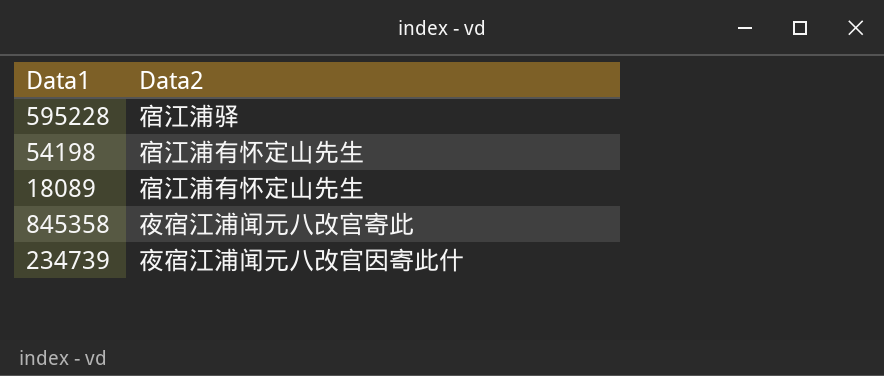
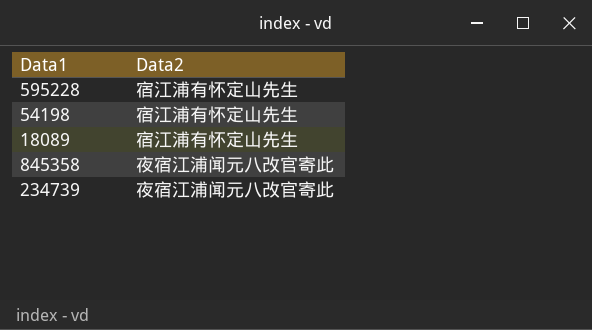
595228 | Data2: 宿江浦驿 -> 宿江浦有怀定山先生
234739 | Data2: 夜宿江浦闻元八改官因寄此什 -> 夜宿江浦闻元八改官寄此

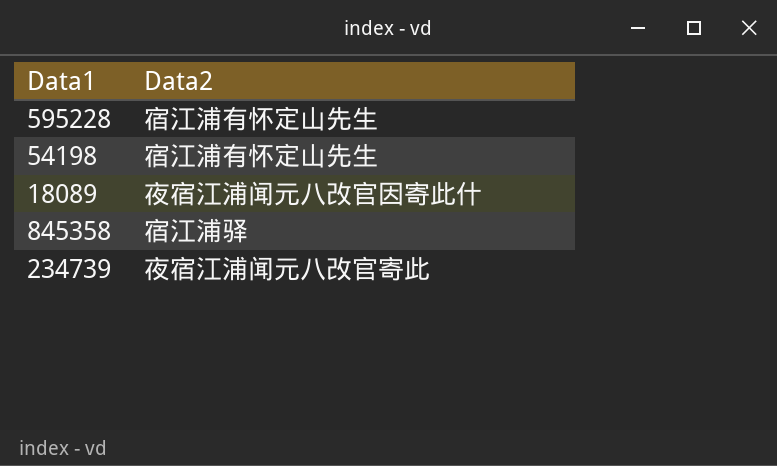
18089 | Data2: 宿江浦有怀定山先生 -> 夜宿江浦闻元八改官因寄此什
845358 | Data2: 夜宿江浦闻元八改官寄此 -> 宿江浦驿

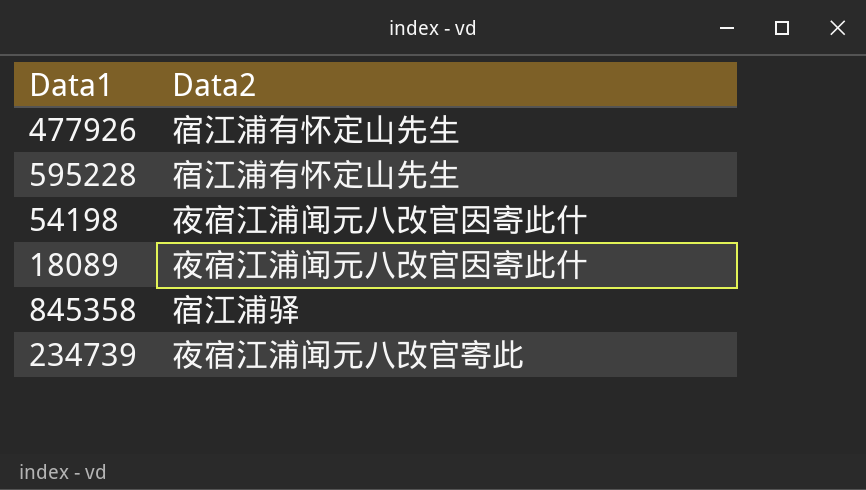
row 477926: none -> 宿江浦有怀定山先生
54198 | Data2: 宿江浦有怀定山先生 -> 夜宿江浦闻元八改官因寄此什

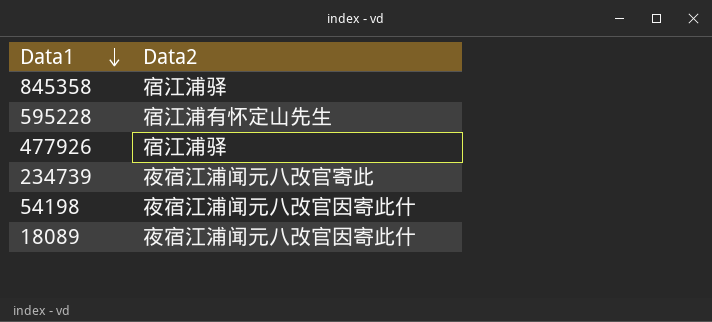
row order: none -> Data1 descending
477926 | Data2: 宿江浦有怀定山先生 -> 宿江浦驿

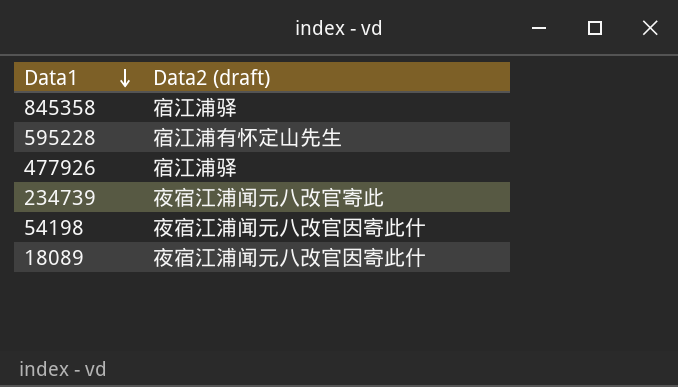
column name: Data2 -> Data2 (draft)

